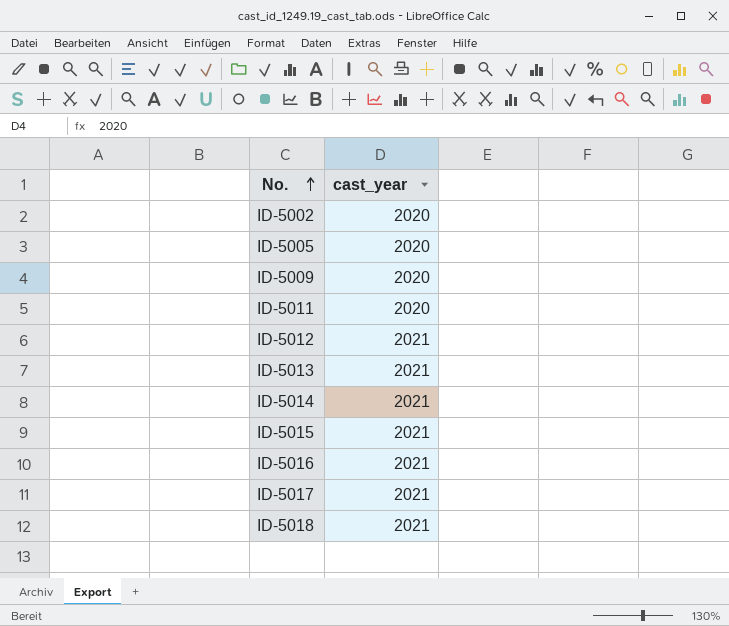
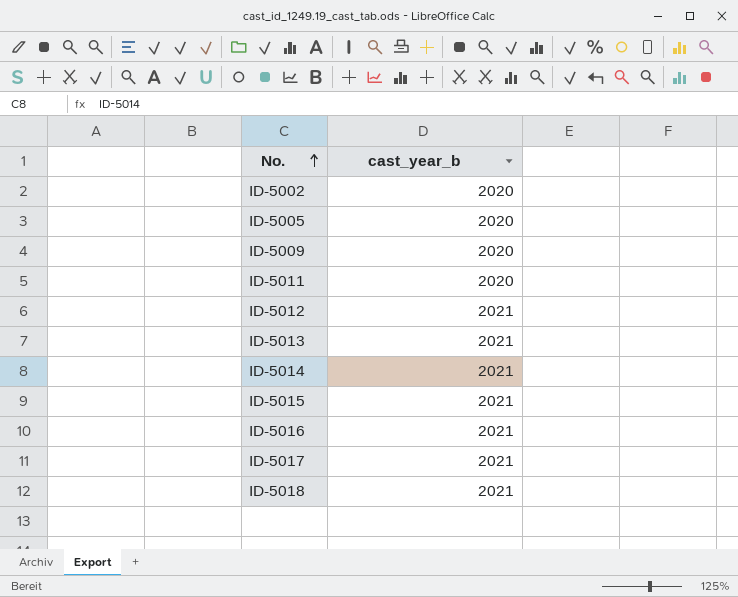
column name: cast_year -> cast_year_b

